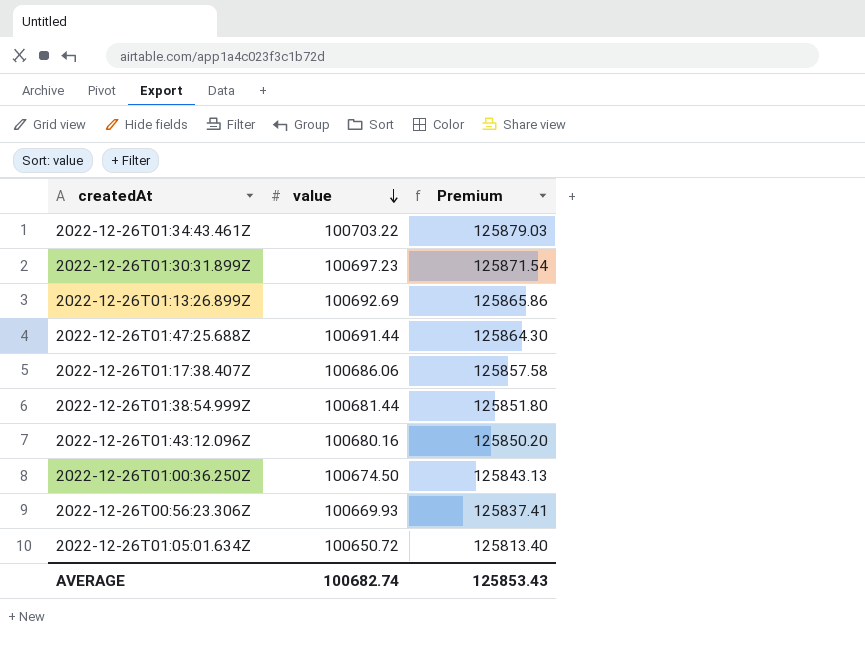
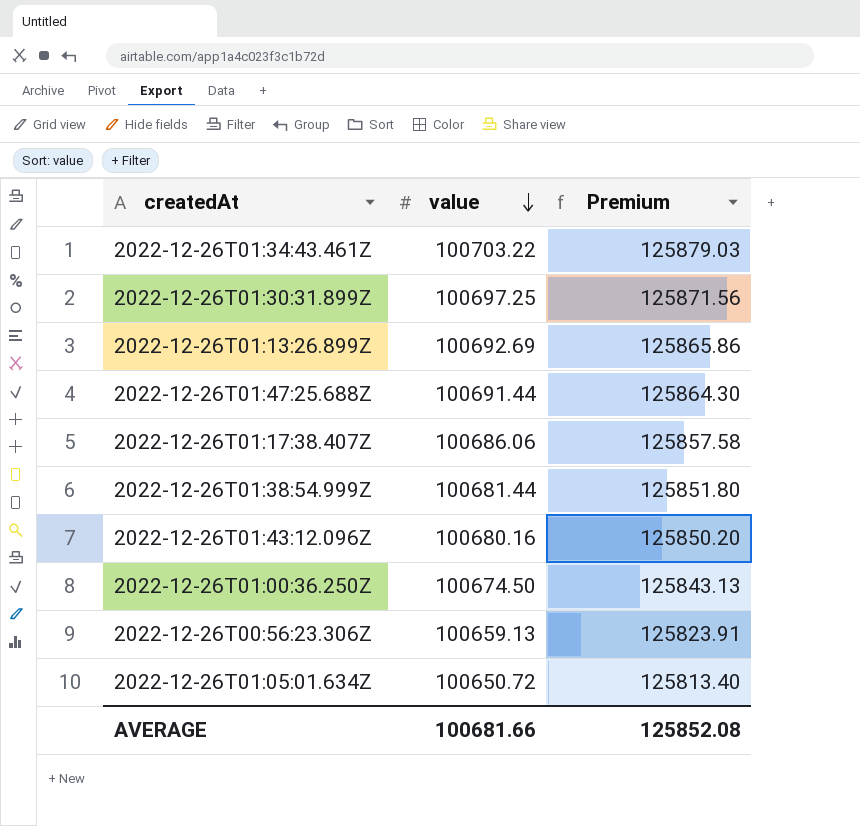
2022-12-26T01:30:31.899Z | value: 100697.23 -> 100697.25
2022-12-26T01:30:31.899Z | Premium: 125871.54 -> 125871.56
2022-12-26T00:56:23.306Z | value: 100669.93 -> 100659.13
2022-12-26T00:56:23.306Z | Premium: 125837.41 -> 125823.91
AVERAGE | value: 100682.74 -> 100681.66
AVERAGE | Premium: 125853.43 -> 125852.08

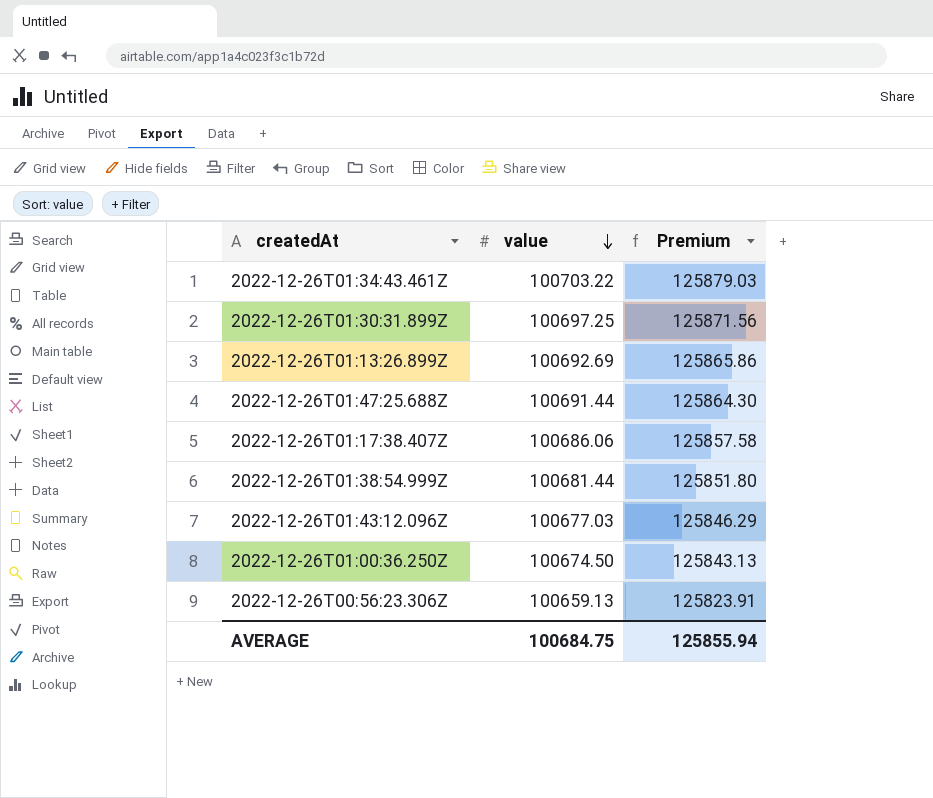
row 2022-12-26T01:05:01.634Z: 100650.72 | 125813.40 -> none
2022-12-26T01:43:12.096Z | value: 100680.16 -> 100677.03
2022-12-26T01:43:12.096Z | Premium: 125850.20 -> 125846.29
AVERAGE | value: 100681.66 -> 100684.75
AVERAGE | Premium: 125852.08 -> 125855.94

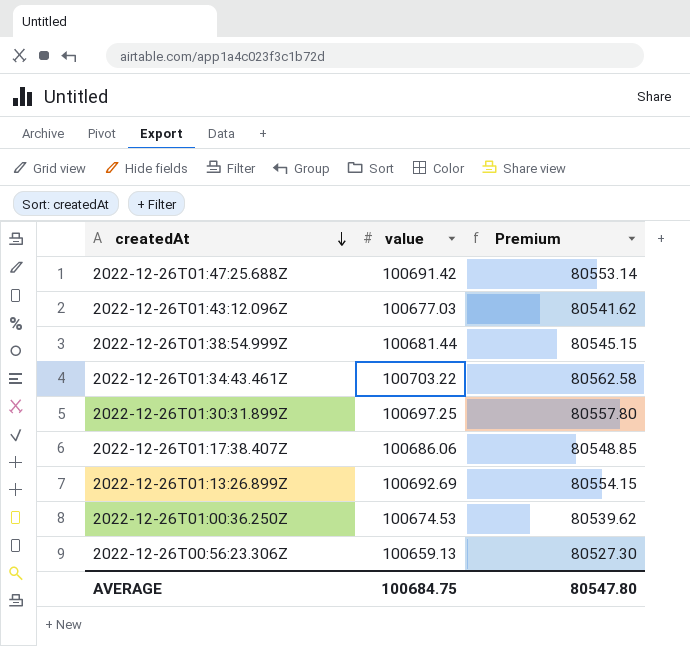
row order: value descending -> createdAt descending
column Premium | formula: [value] * 1.25 -> [value] * 0.8
2022-12-26T01:47:25.688Z | value: 100691.44 -> 100691.42
2022-12-26T01:00:36.250Z | value: 100674.50 -> 100674.53
AVERAGE | Premium: 125855.94 -> 80547.80

